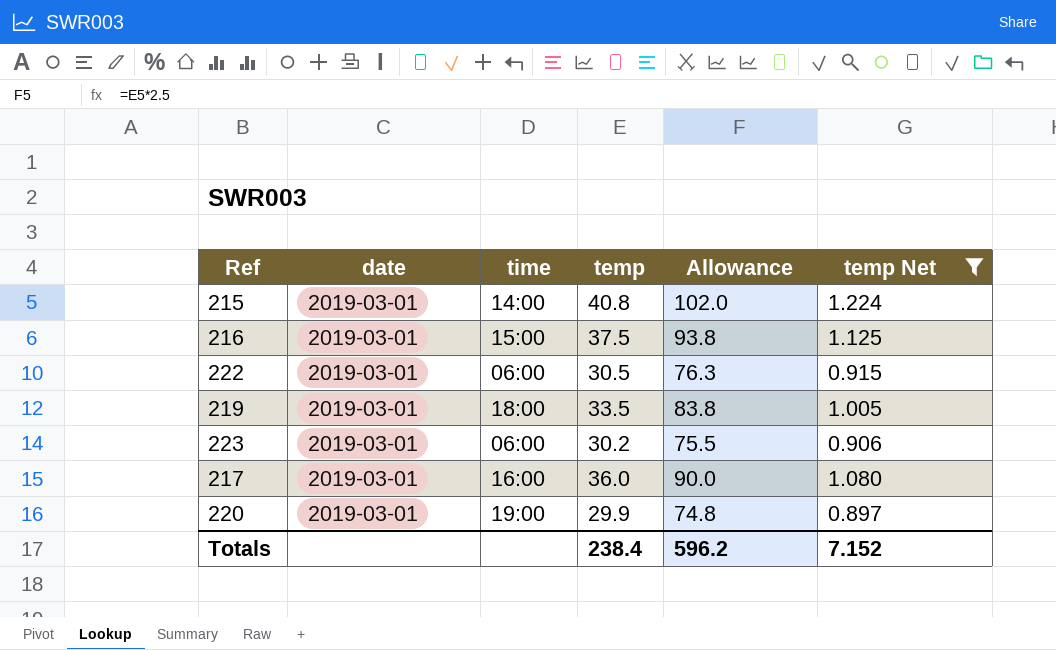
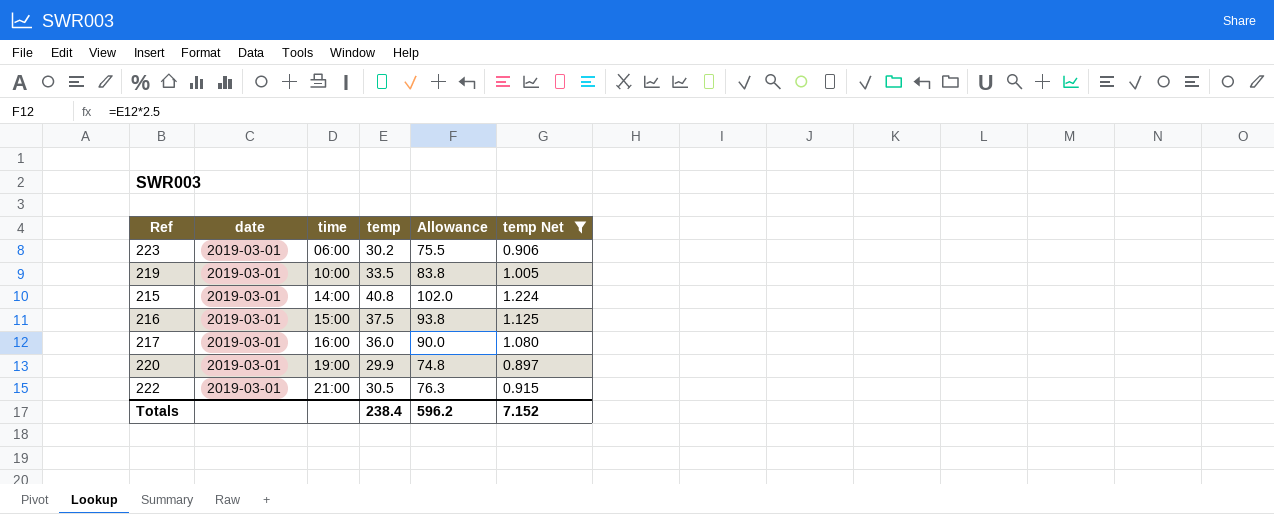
row order: none -> time ascending
219 | time: 18:00 -> 10:00
222 | time: 06:00 -> 21:00

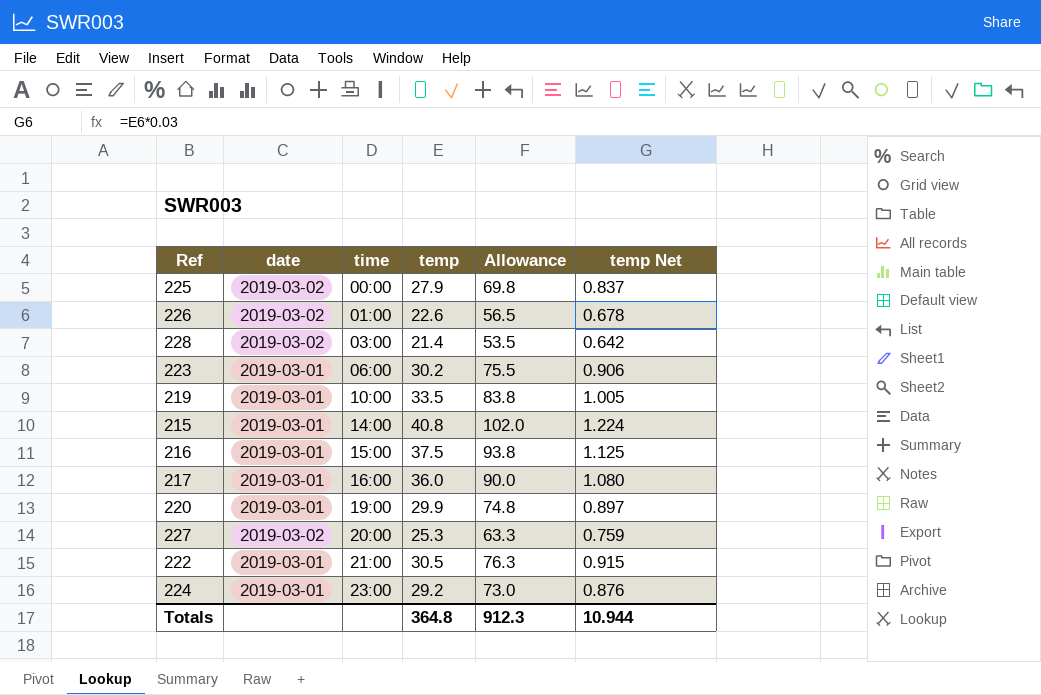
filter: temp Net >= 0.897 -> none
Totals | temp: 238.4 -> 364.8
Totals | Allowance: 596.2 -> 912.3
Totals | temp Net: 7.152 -> 10.944

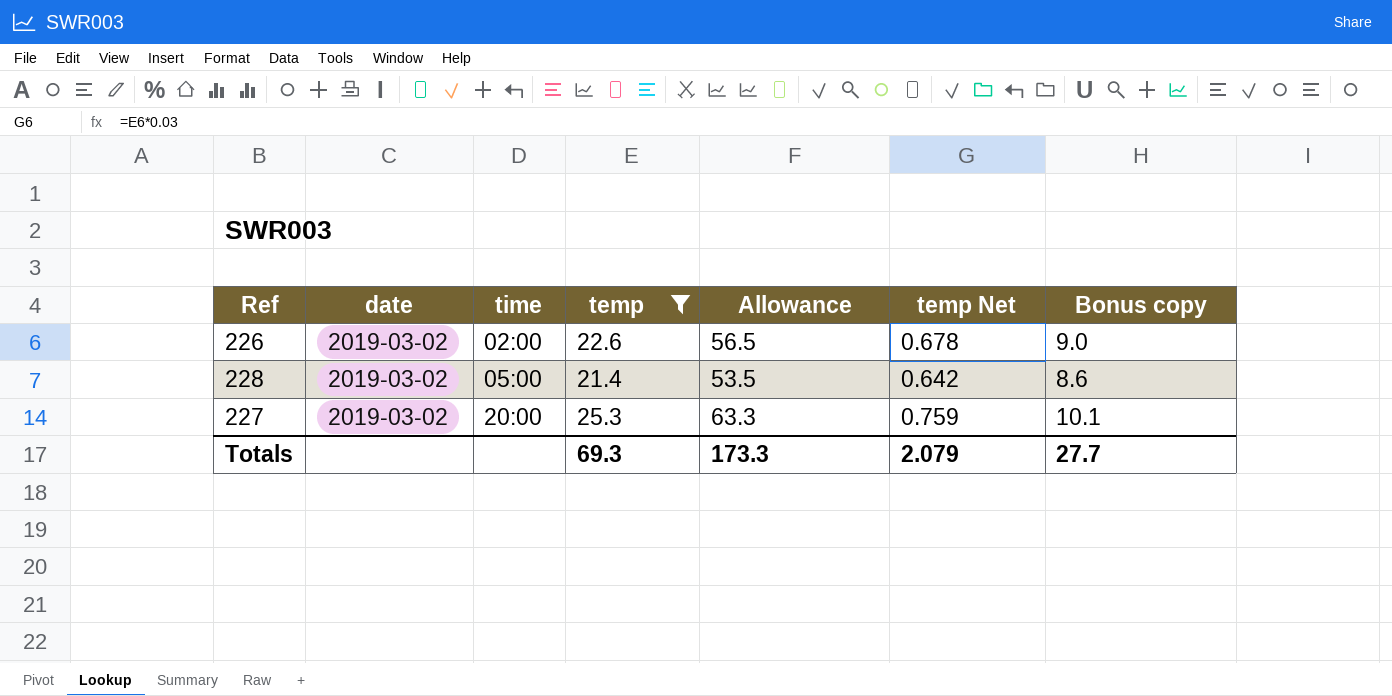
filter: none -> temp <= 25.3
column Bonus copy | formula: none -> [temp] * 0.4
226 | time: 01:00 -> 02:00
228 | time: 03:00 -> 05:00
Totals | temp: 364.8 -> 69.3
Totals | Allowance: 912.3 -> 173.3
Totals | temp Net: 10.944 -> 2.079

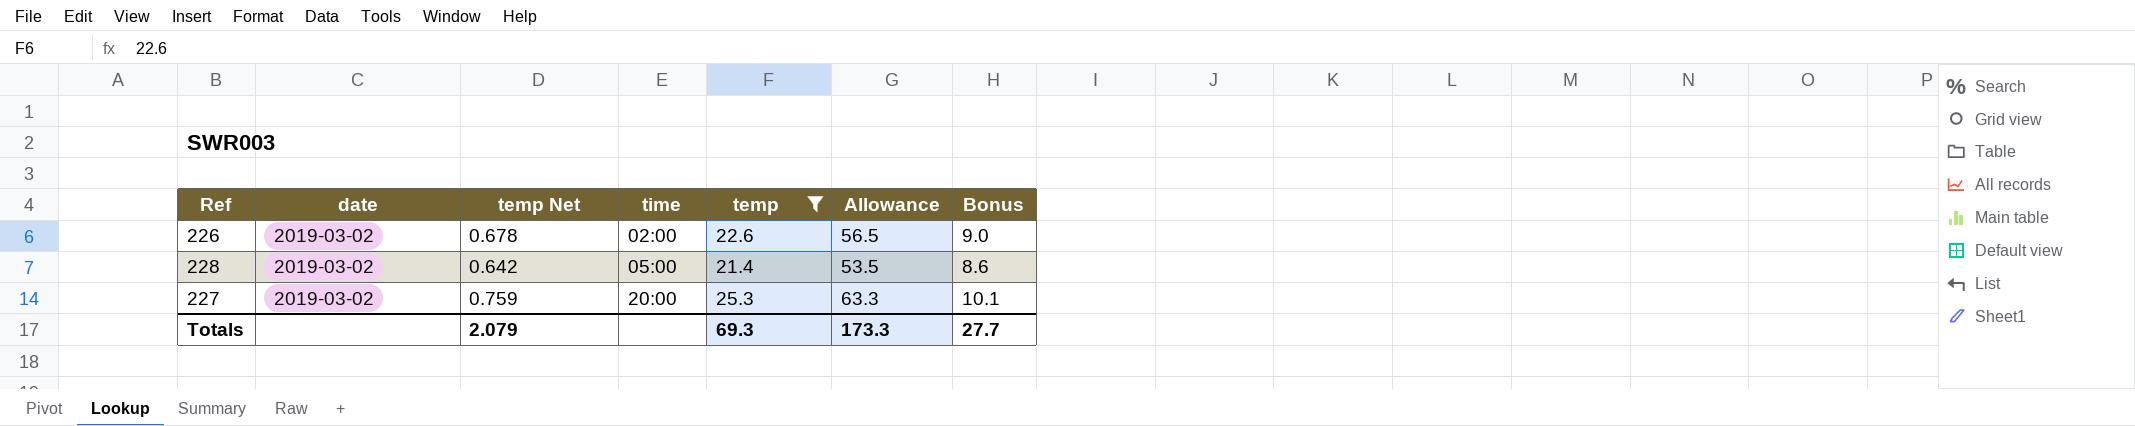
column temp Net | position: 6 -> 3
column name: Bonus copy -> Bonus

